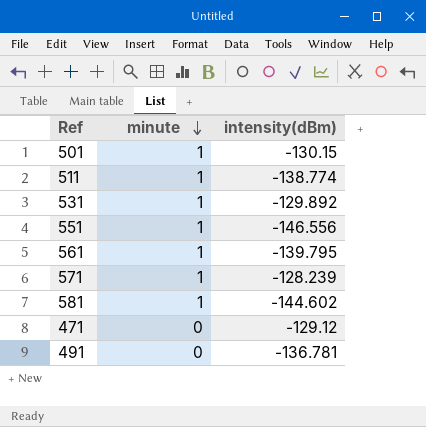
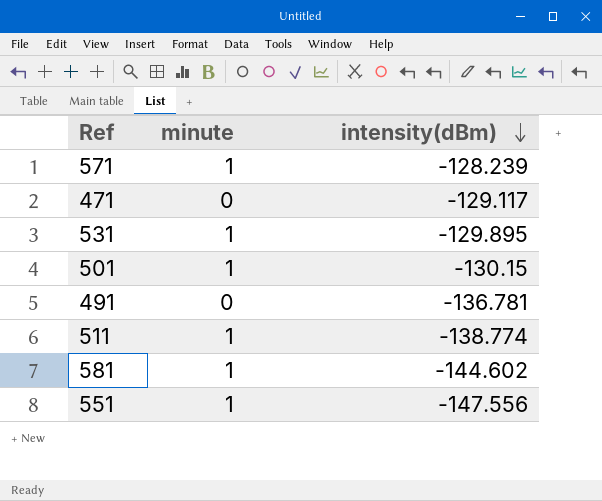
row order: minute descending -> intensity(dBm) descending
row 561: 1 | -139.795 -> none
471 | intensity(dBm): -129.12 -> -129.117
531 | intensity(dBm): -129.892 -> -129.895
551 | intensity(dBm): -146.556 -> -147.556

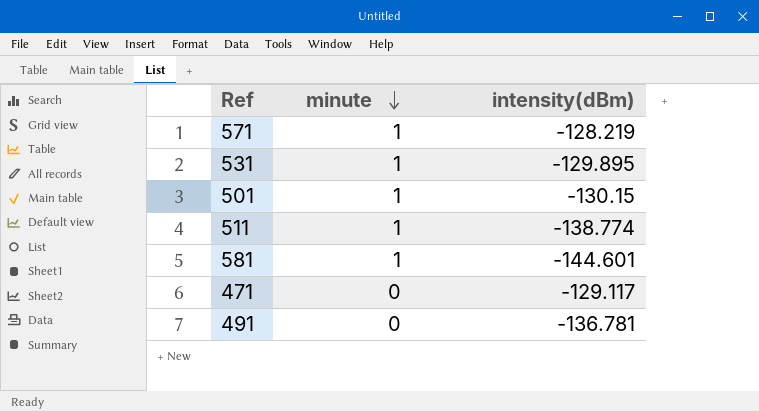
row order: intensity(dBm) descending -> minute descending
row 551: 1 | -147.556 -> none
571 | intensity(dBm): -128.239 -> -128.219
581 | intensity(dBm): -144.602 -> -144.601

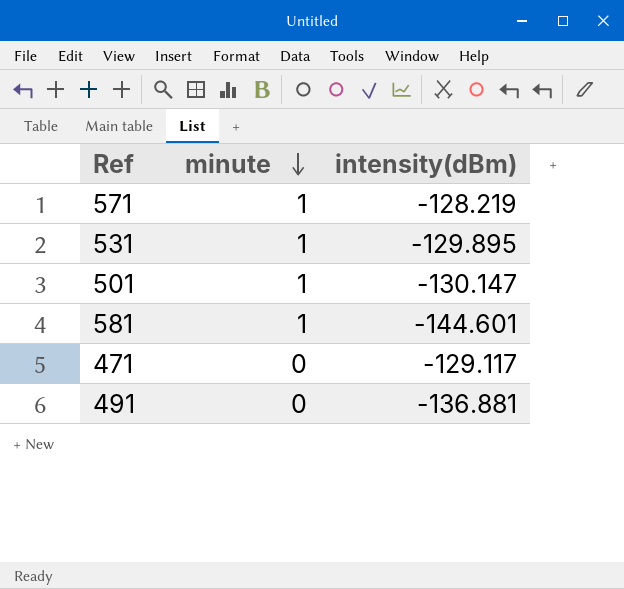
row 511: 1 | -138.774 -> none
501 | intensity(dBm): -130.15 -> -130.147
491 | intensity(dBm): -136.781 -> -136.881

